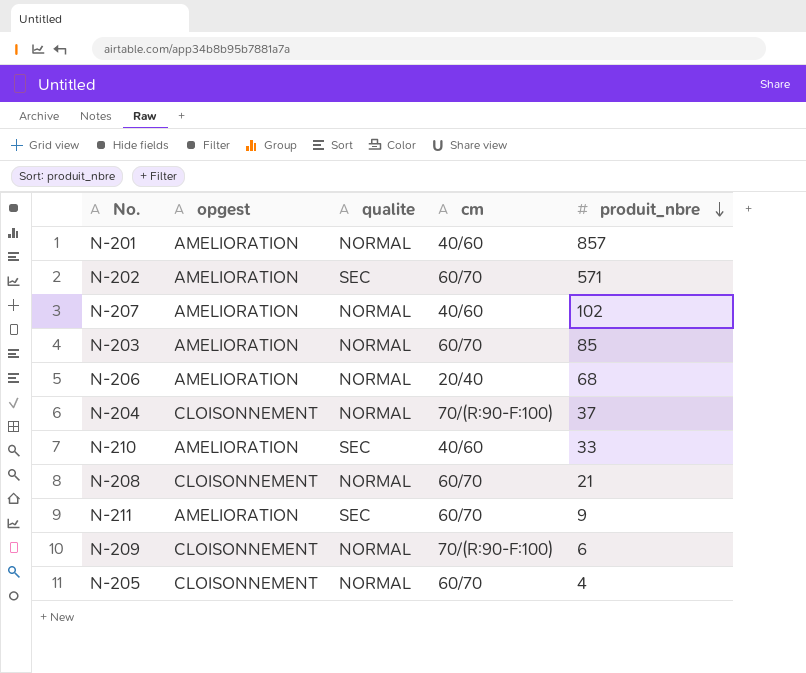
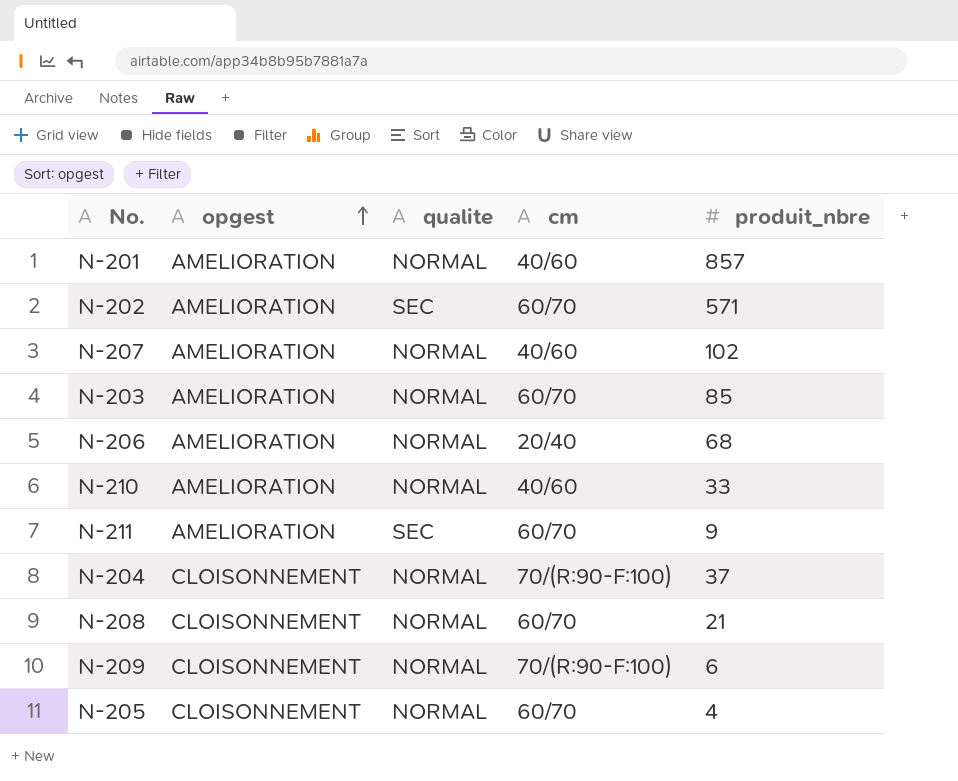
row order: produit_nbre descending -> opgest ascending
N-210 | qualite: SEC -> NORMAL

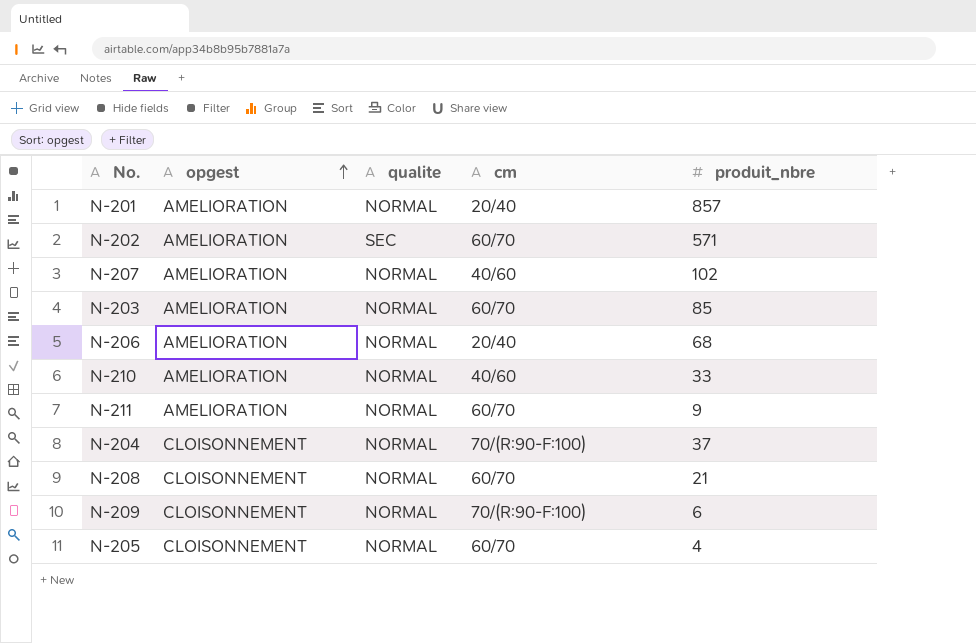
N-201 | cm: 40/60 -> 20/40
N-211 | qualite: SEC -> NORMAL

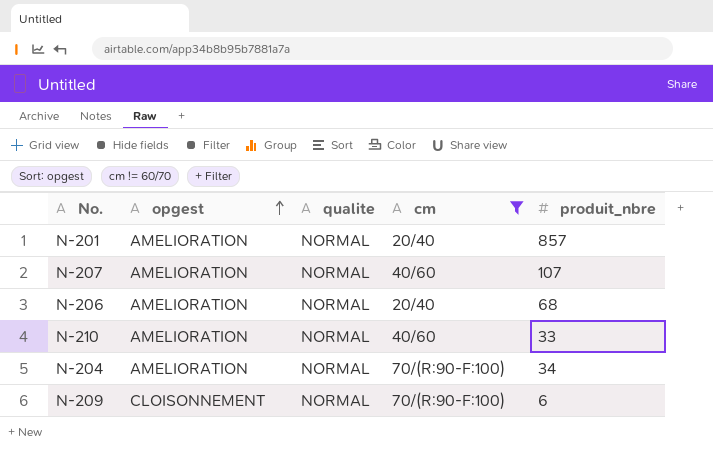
filter: none -> cm != 60/70
N-207 | produit_nbre: 102 -> 107
N-204 | opgest: CLOISONNEMENT -> AMELIORATION
N-204 | produit_nbre: 37 -> 34

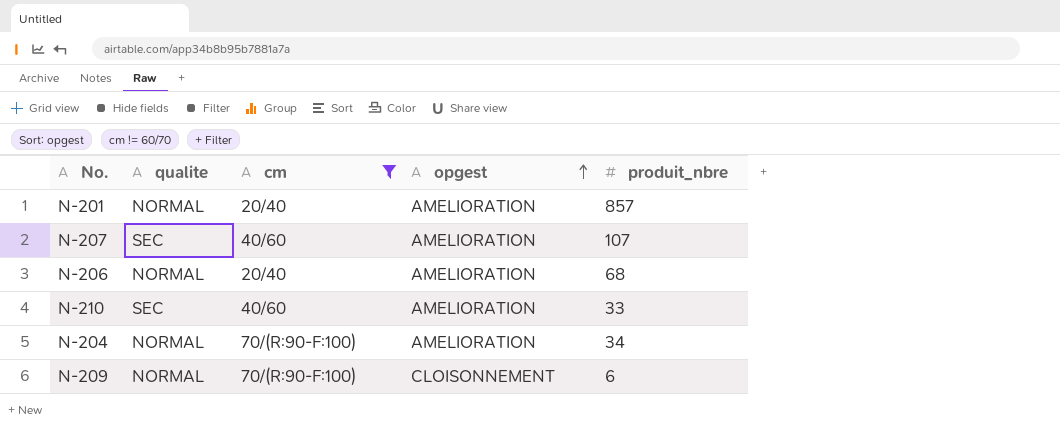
column opgest | position: 2 -> 4
N-207 | qualite: NORMAL -> SEC
N-210 | qualite: NORMAL -> SEC

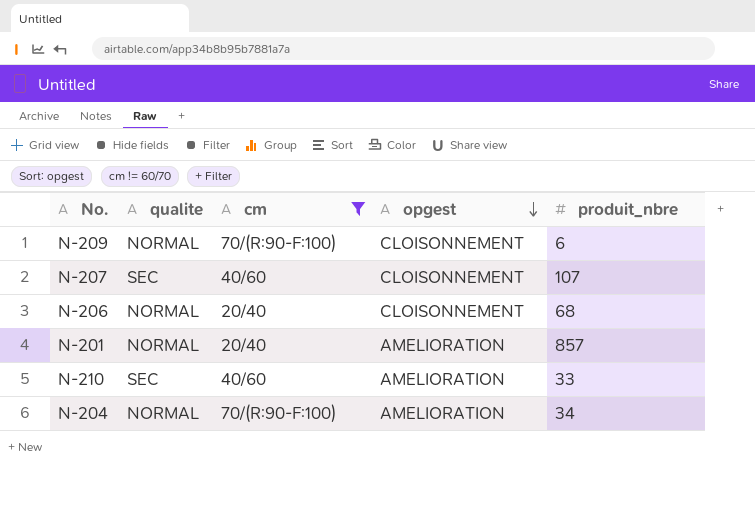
row order: opgest ascending -> opgest descending
N-207 | opgest: AMELIORATION -> CLOISONNEMENT
N-206 | opgest: AMELIORATION -> CLOISONNEMENT

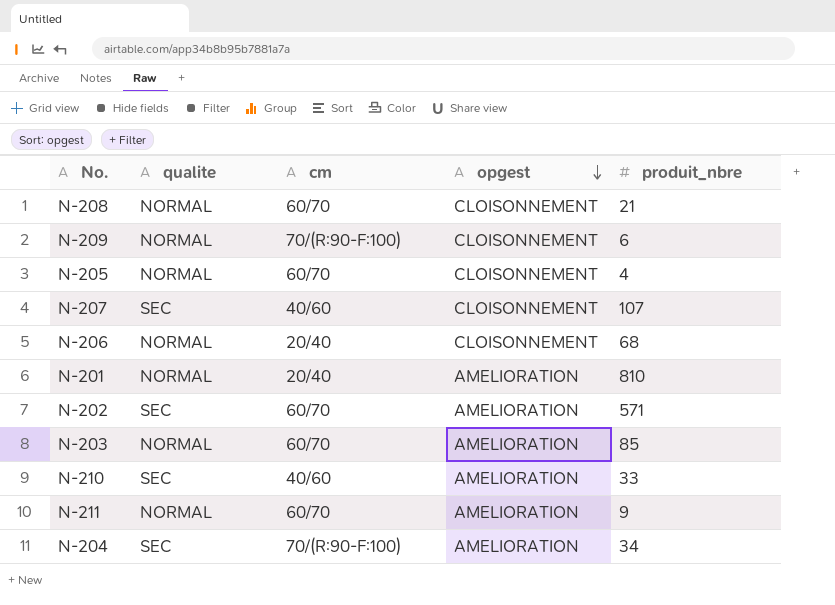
filter: cm != 60/70 -> none
N-201 | produit_nbre: 857 -> 810
N-204 | qualite: NORMAL -> SEC

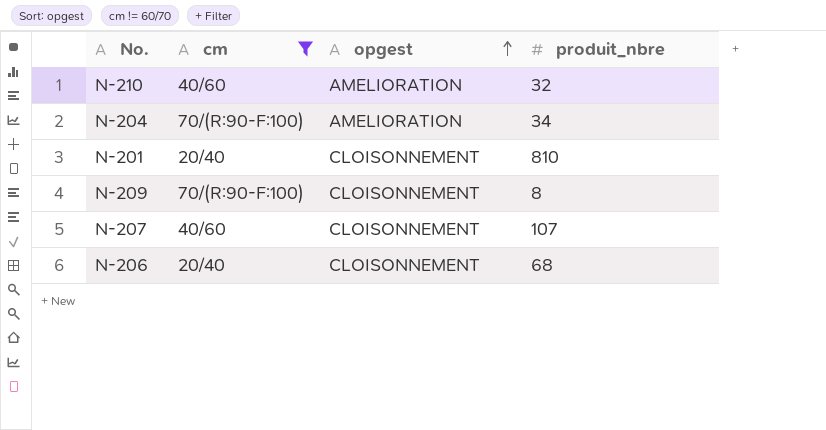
filter: none -> cm != 60/70
row order: opgest descending -> opgest ascending
column qualite | position: 2 -> none
N-210 | produit_nbre: 33 -> 32
N-201 | opgest: AMELIORATION -> CLOISONNEMENT
N-209 | produit_nbre: 6 -> 8

